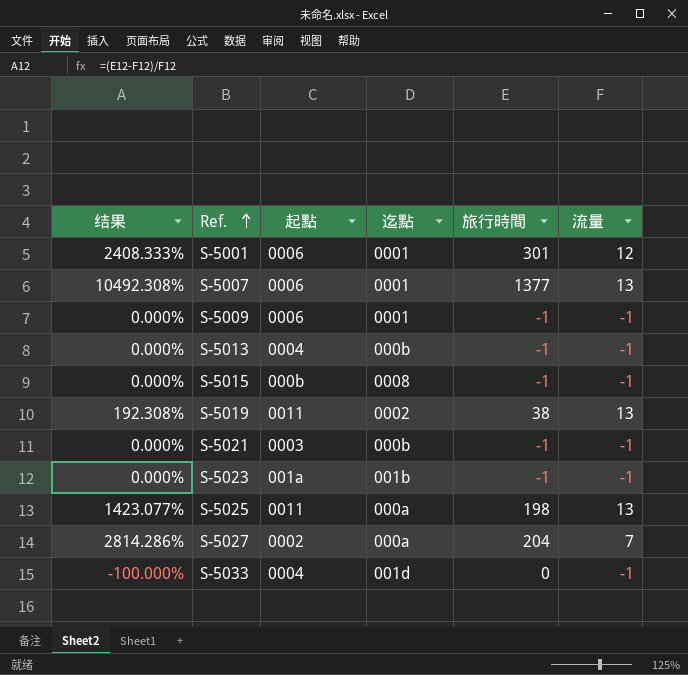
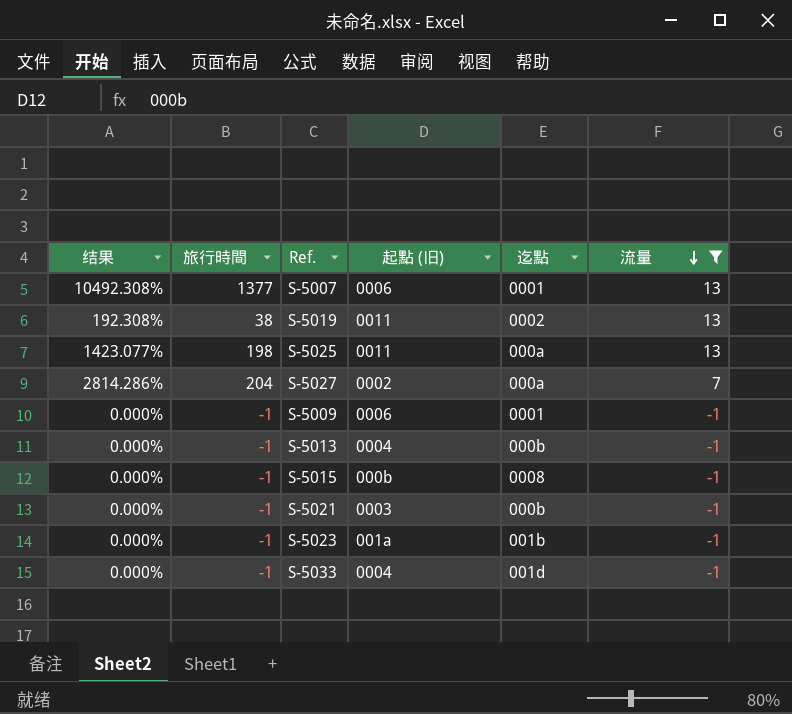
filter: none -> 流量 != 12
row order: Ref. ascending -> 流量 descending
column 旅行時間 | position: 5 -> 2
column name: 起點 -> 起點 (旧)
S-5033 | 结果: -100.000% -> 0.000%
S-5033 | 旅行時間: 0 -> -1

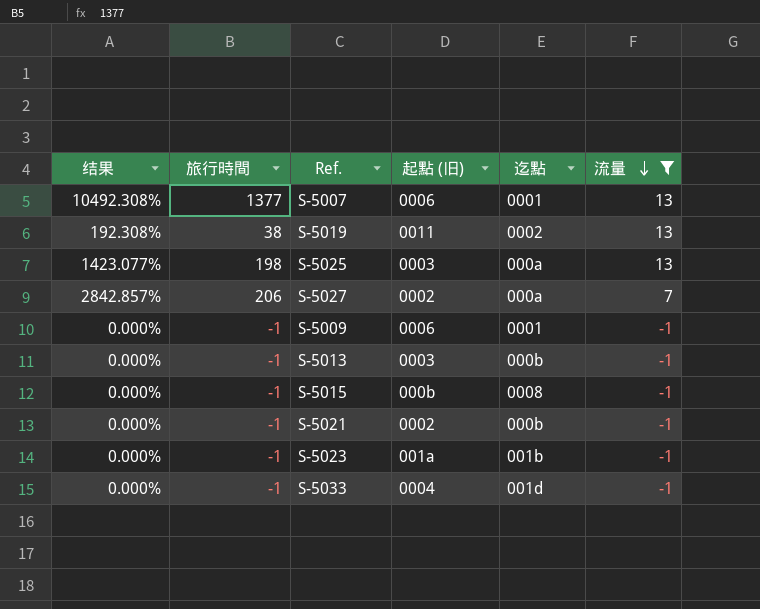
S-5025 | 起點 (旧): 0011 -> 0003
S-5027 | 结果: 2814.286% -> 2842.857%
S-5027 | 旅行時間: 204 -> 206
S-5013 | 起點 (旧): 0004 -> 0003
S-5021 | 起點 (旧): 0003 -> 0002

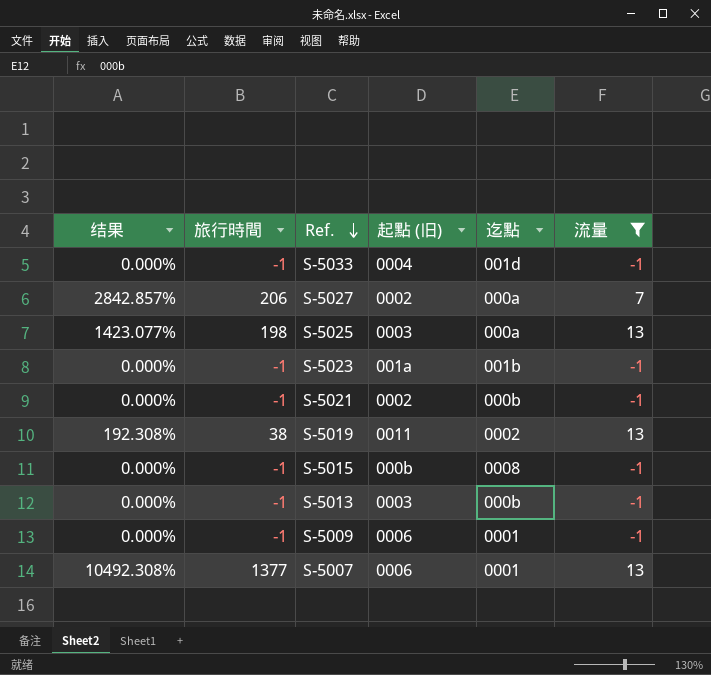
row order: 流量 descending -> Ref. descending

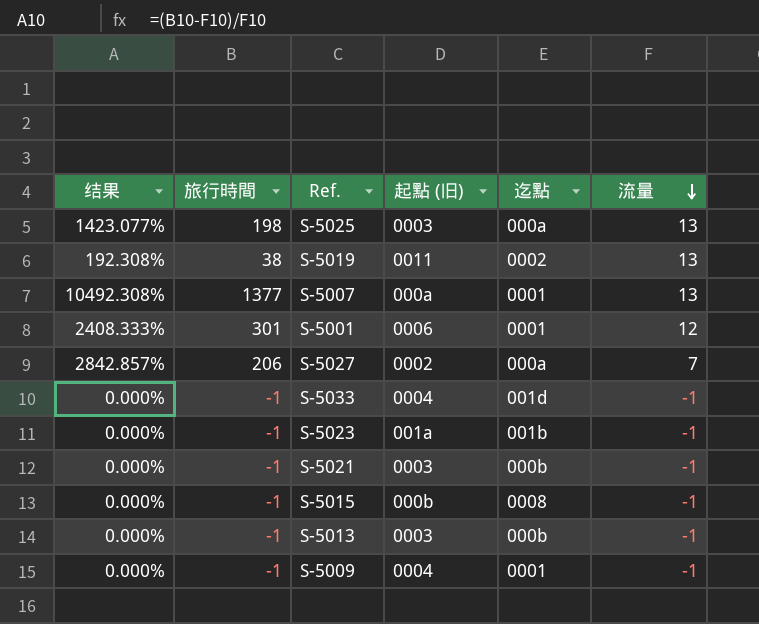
filter: 流量 != 12 -> none
row order: Ref. descending -> 流量 descending
S-5007 | 起點 (旧): 0006 -> 000a
S-5021 | 起點 (旧): 0002 -> 0003
S-5009 | 起點 (旧): 0006 -> 0004

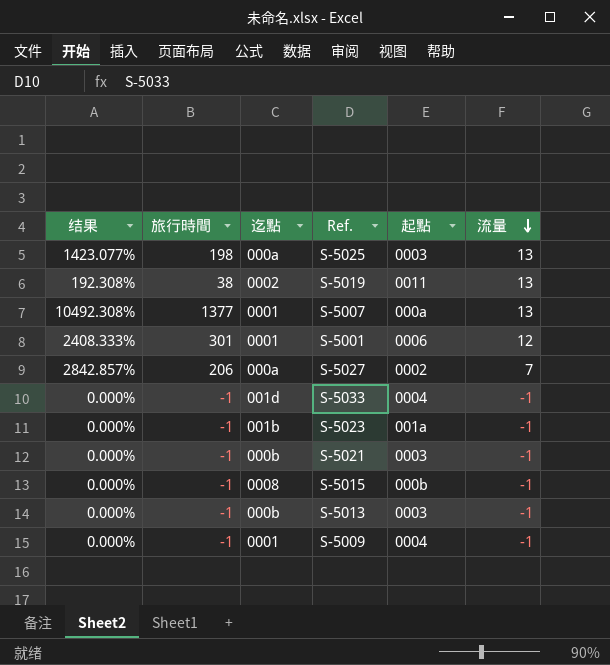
column 迄點 | position: 5 -> 3
column name: 起點 (旧) -> 起點

